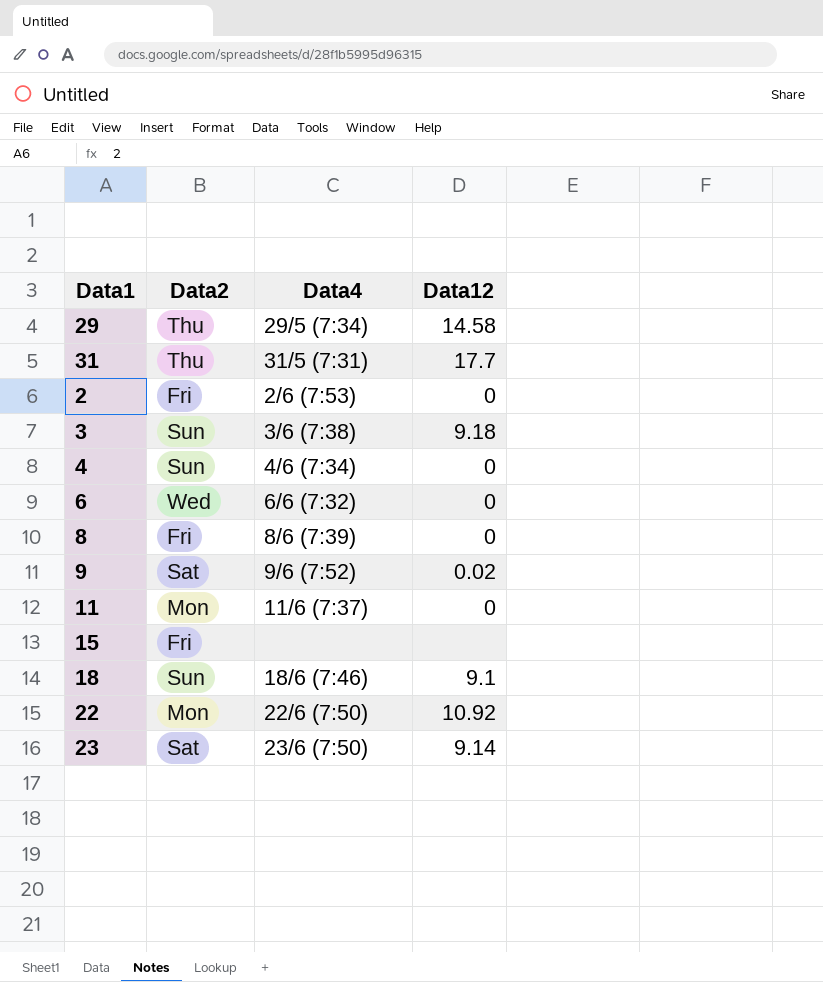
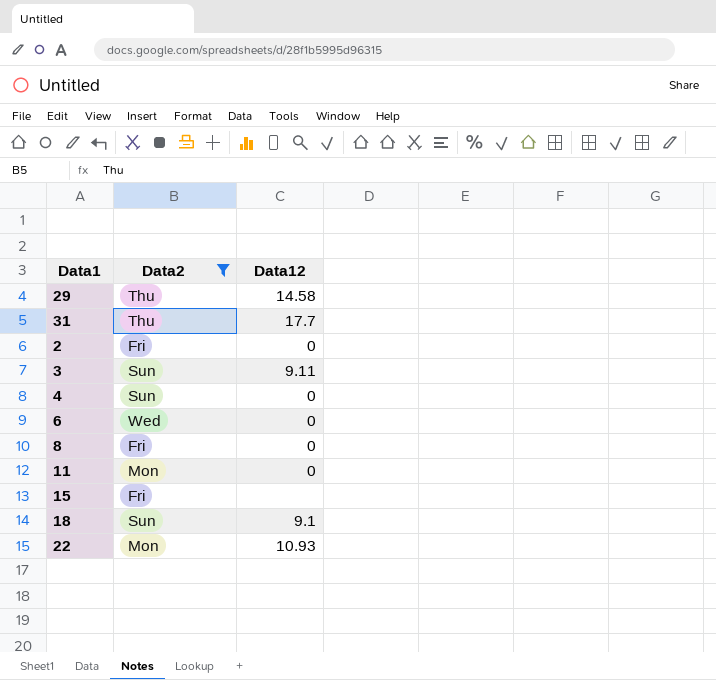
filter: none -> Data2 != Sat
column Data4 | position: 3 -> none
3 | Data12: 9.18 -> 9.11
22 | Data12: 10.92 -> 10.93

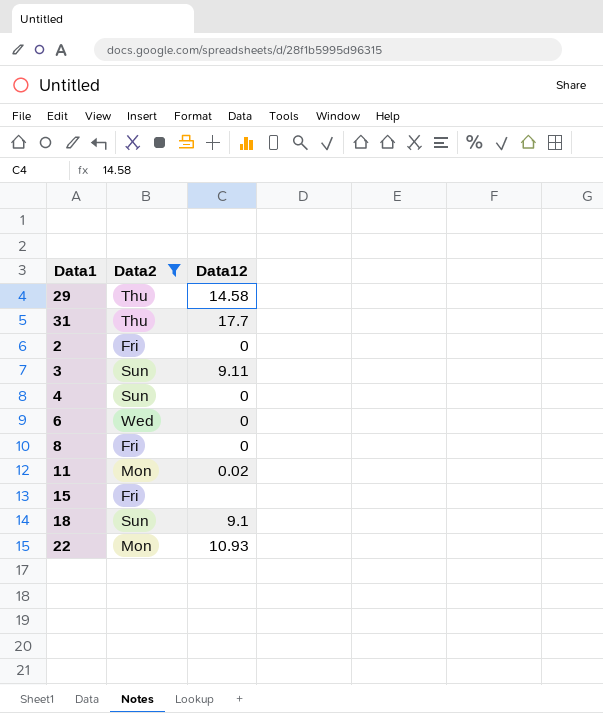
11 | Data12: 0 -> 0.02

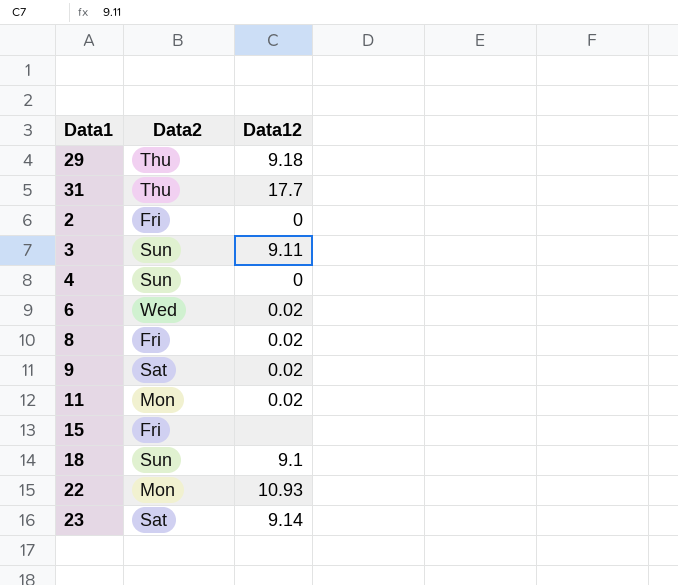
filter: Data2 != Sat -> none
29 | Data12: 14.58 -> 9.18
6 | Data12: 0 -> 0.02
8 | Data12: 0 -> 0.02

